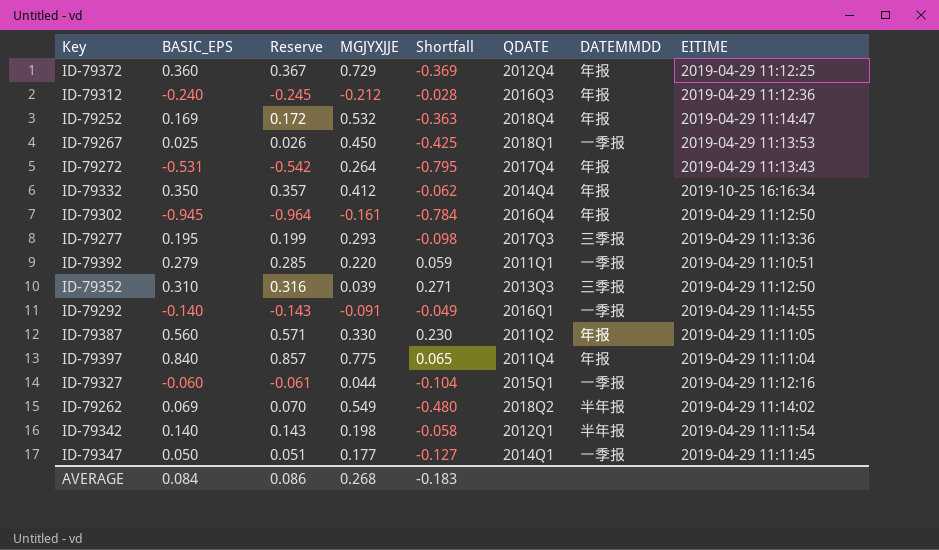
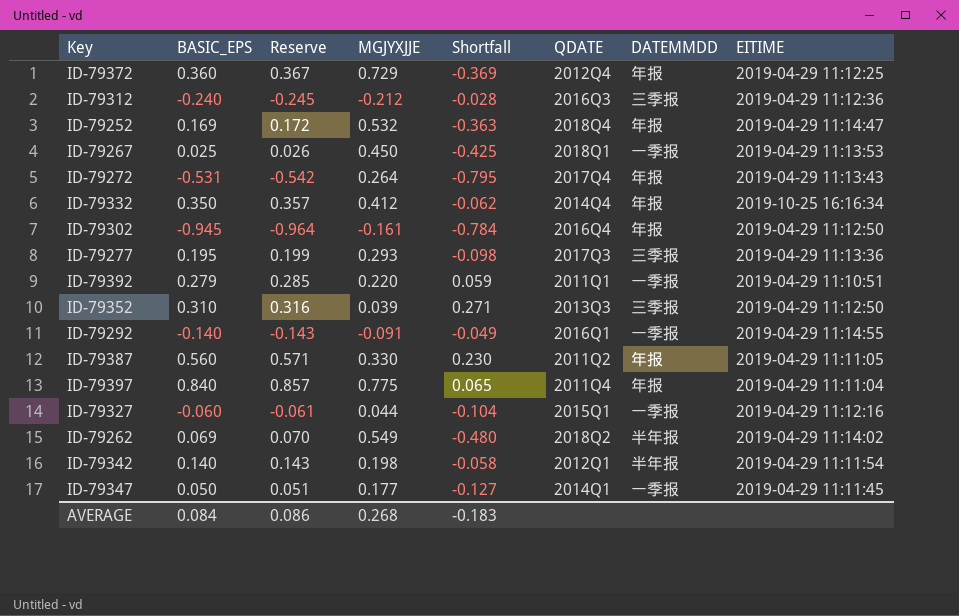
ID-79312 | DATEMMDD: 年报 -> 三季报

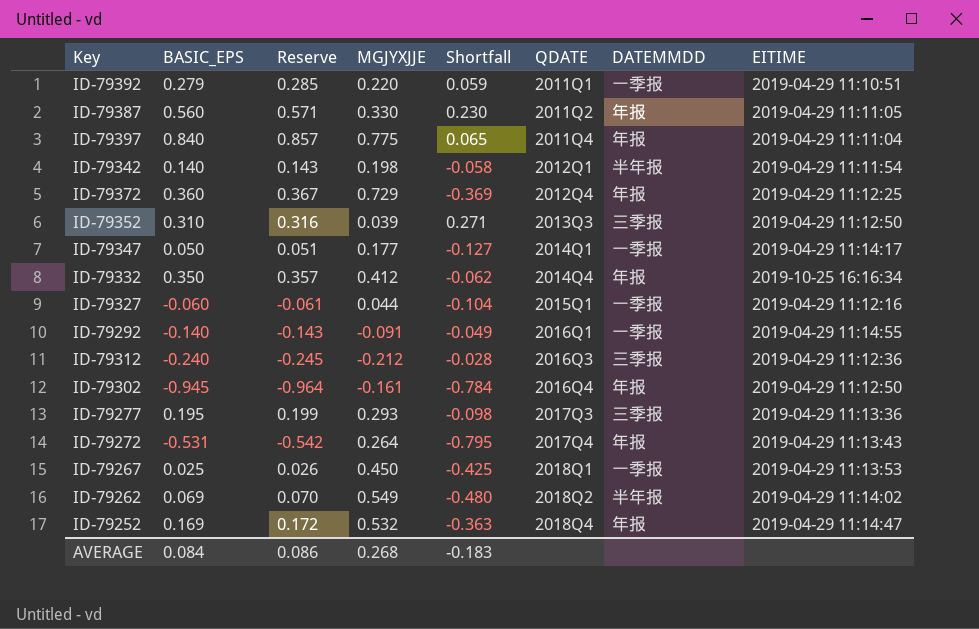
row order: none -> QDATE ascending
ID-79347 | EITIME: 2019-04-29 11:11:45 -> 2019-04-29 11:14:17

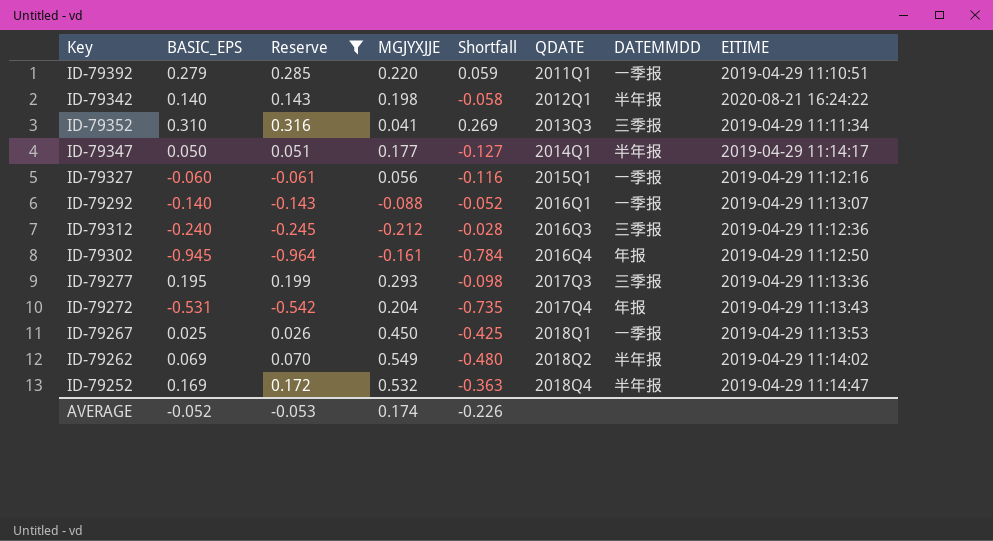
filter: none -> Reserve <= 0.316
ID-79342 | EITIME: 2019-04-29 11:11:54 -> 2020-08-21 16:24:22
ID-79352 | MGJYXJJE: 0.039 -> 0.041
ID-79352 | Shortfall: 0.271 -> 0.269
ID-79352 | EITIME: 2019-04-29 11:12:50 -> 2019-04-29 11:11:34
ID-79347 | DATEMMDD: 一季报 -> 半年报
ID-79327 | MGJYXJJE: 0.044 -> 0.056
ID-79327 | Shortfall: -0.104 -> -0.116
ID-79292 | MGJYXJJE: -0.091 -> -0.088
ID-79292 | Shortfall: -0.049 -> -0.052
ID-79292 | EITIME: 2019-04-29 11:14:55 -> 2019-04-29 11:13:07
ID-79272 | MGJYXJJE: 0.264 -> 0.204
ID-79272 | Shortfall: -0.795 -> -0.735
ID-79252 | DATEMMDD: 年报 -> 半年报
AVERAGE | BASIC_EPS: 0.084 -> -0.052
AVERAGE | Reserve: 0.086 -> -0.053
AVERAGE | MGJYXJJE: 0.268 -> 0.174
AVERAGE | Shortfall: -0.183 -> -0.226

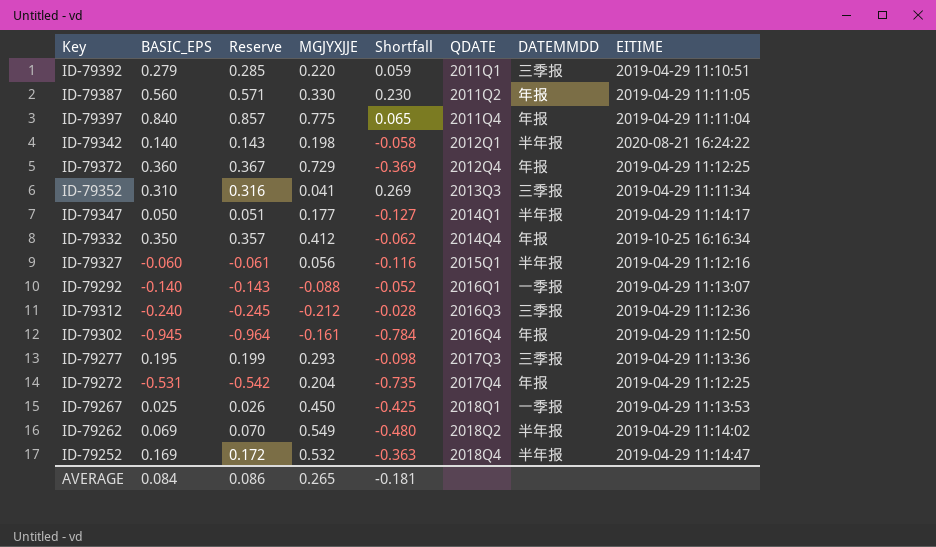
filter: Reserve <= 0.316 -> none
ID-79392 | DATEMMDD: 一季报 -> 三季报
ID-79327 | DATEMMDD: 一季报 -> 半年报
ID-79272 | EITIME: 2019-04-29 11:13:43 -> 2019-04-29 11:12:25
AVERAGE | BASIC_EPS: -0.052 -> 0.084
AVERAGE | Reserve: -0.053 -> 0.086
AVERAGE | MGJYXJJE: 0.174 -> 0.265
AVERAGE | Shortfall: -0.226 -> -0.181

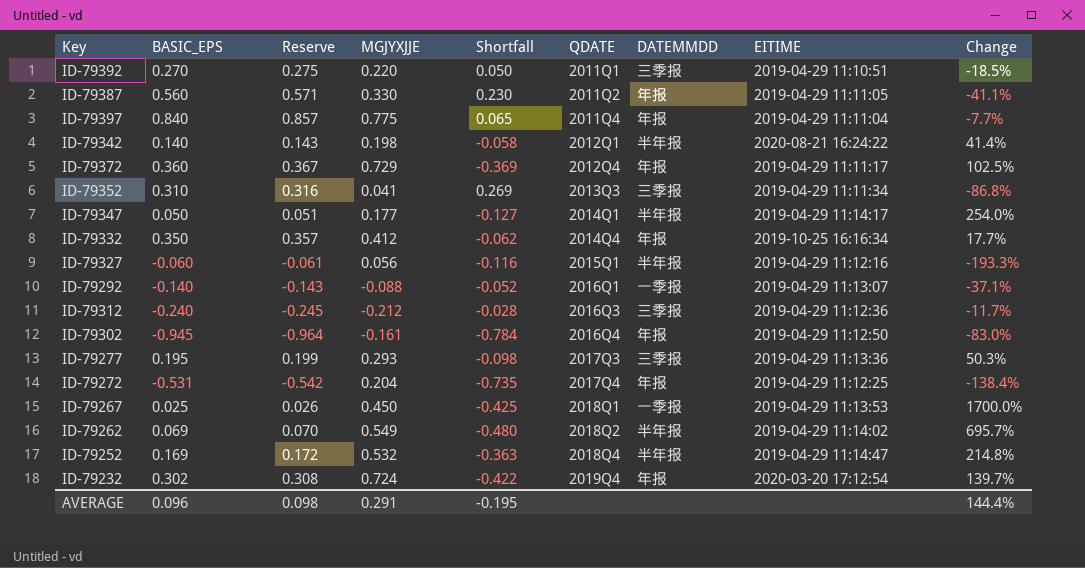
column Change | formula: none -> ([MGJYXJJE] - [BASIC_EPS]) / [BASIC_EPS]
ID-79392 | BASIC_EPS: 0.279 -> 0.270
ID-79392 | Reserve: 0.285 -> 0.275
ID-79392 | Shortfall: 0.059 -> 0.050
ID-79372 | EITIME: 2019-04-29 11:12:25 -> 2019-04-29 11:11:17
row ID-79232: none -> 0.302 | 0.308 | 0.724 | -0.422 | 2019Q4 | 年报 | 2020-03-20 17:12:54 | 139.7%
AVERAGE | BASIC_EPS: 0.084 -> 0.096
AVERAGE | Reserve: 0.086 -> 0.098
AVERAGE | MGJYXJJE: 0.265 -> 0.291
AVERAGE | Shortfall: -0.181 -> -0.195

